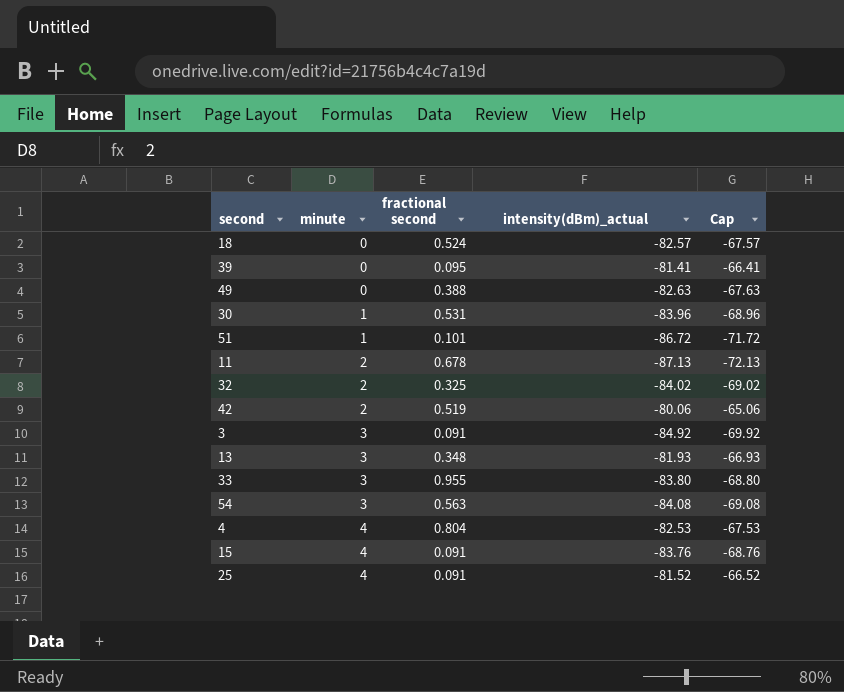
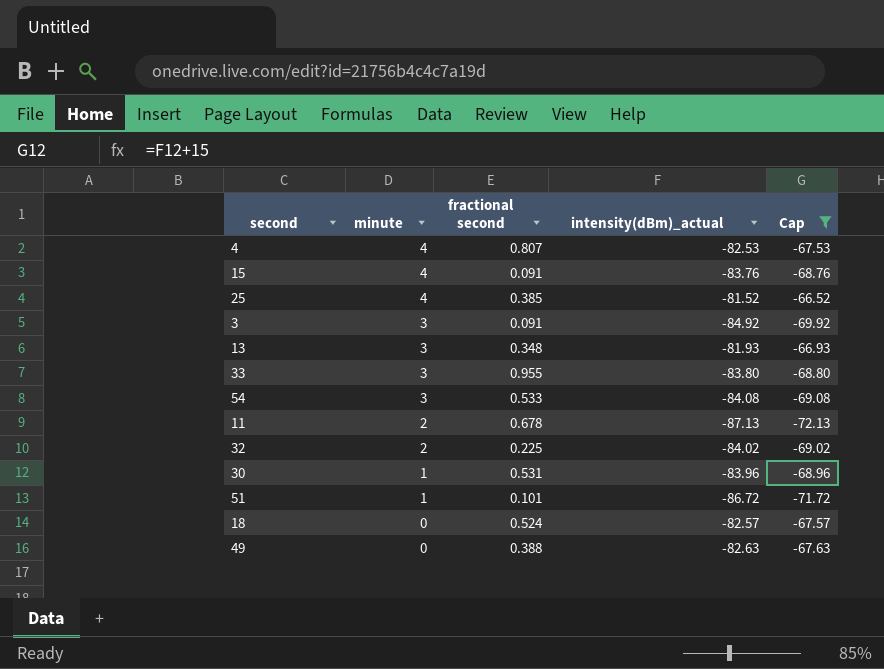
filter: none -> Cap <= -66.52
row order: minute ascending -> minute descending
4 | fractional second: 0.804 -> 0.807
25 | fractional second: 0.091 -> 0.385
54 | fractional second: 0.563 -> 0.533
32 | fractional second: 0.325 -> 0.225

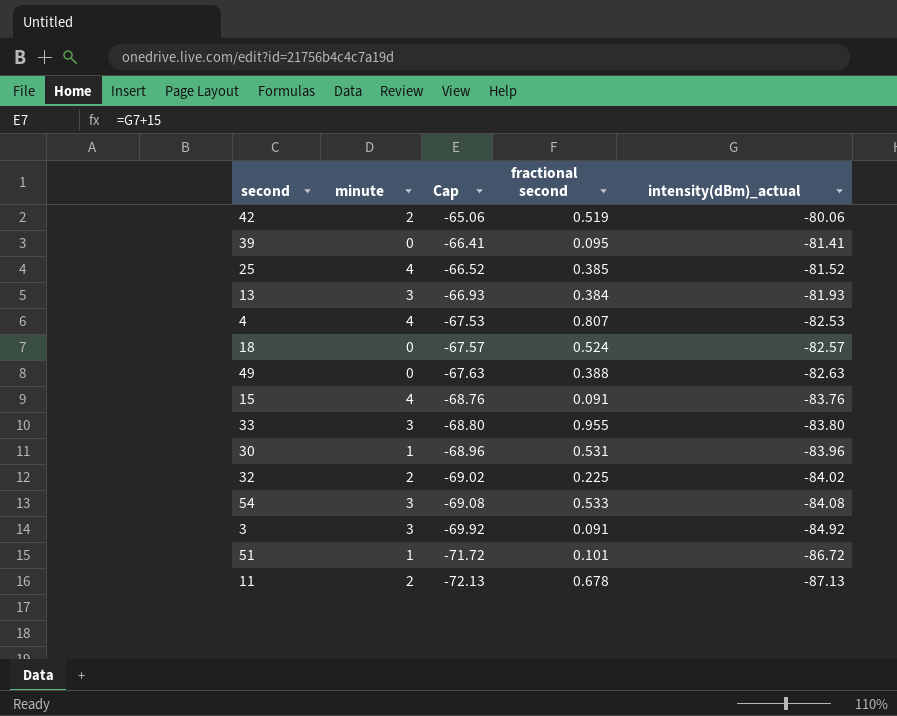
filter: Cap <= -66.52 -> none
row order: minute descending -> Cap descending
column Cap | position: 5 -> 3
13 | fractional second: 0.348 -> 0.384

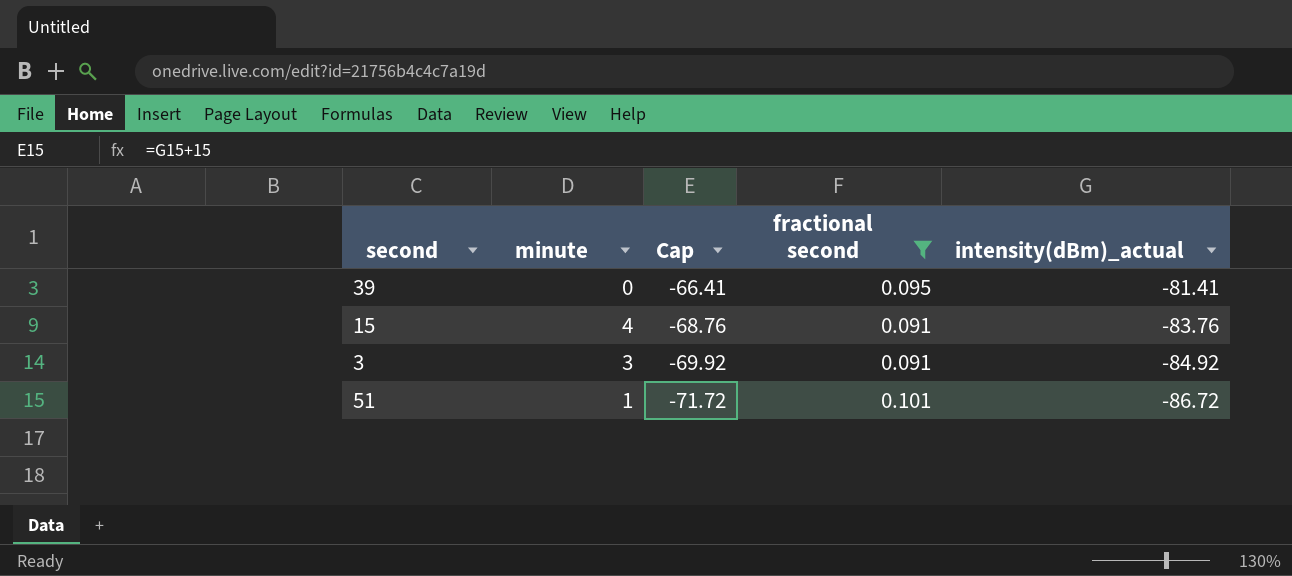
filter: none -> fractional second <= 0.101

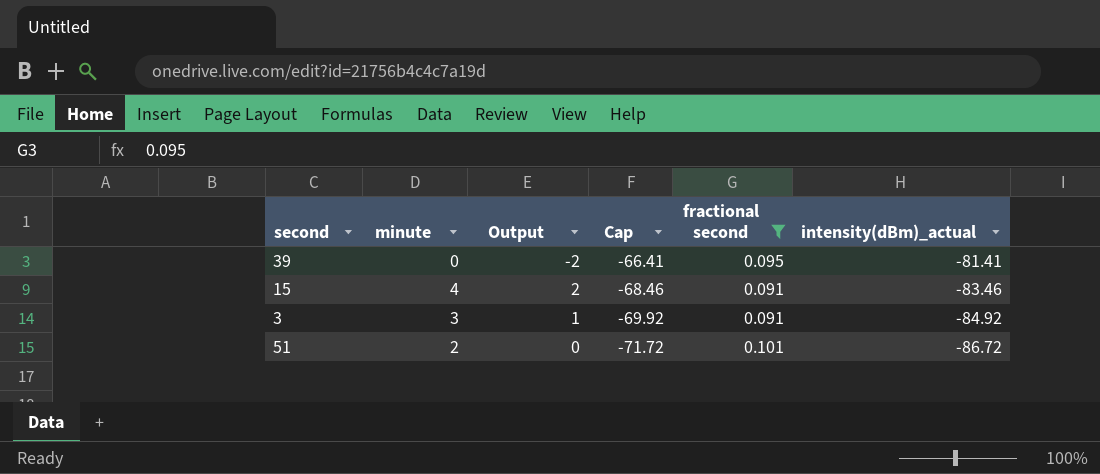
column Output | formula: none -> [minute] - 2
15 | Cap: -68.76 -> -68.46
15 | intensity(dBm)_actual: -83.76 -> -83.46
51 | minute: 1 -> 2

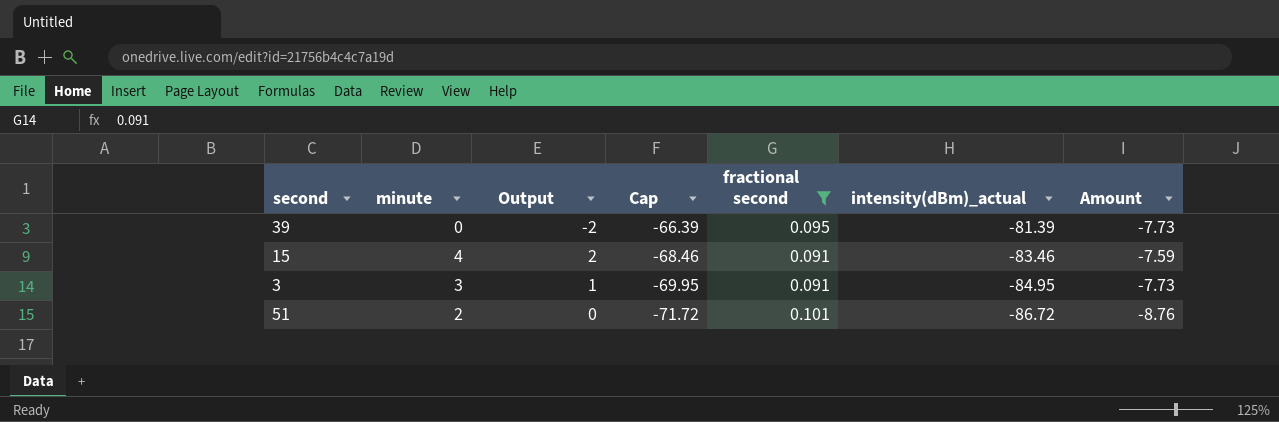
column Amount | formula: none -> [fractional second] * [intensity(dBm)_actual]
39 | Cap: -66.41 -> -66.39
39 | intensity(dBm)_actual: -81.41 -> -81.39
3 | Cap: -69.92 -> -69.95
3 | intensity(dBm)_actual: -84.92 -> -84.95

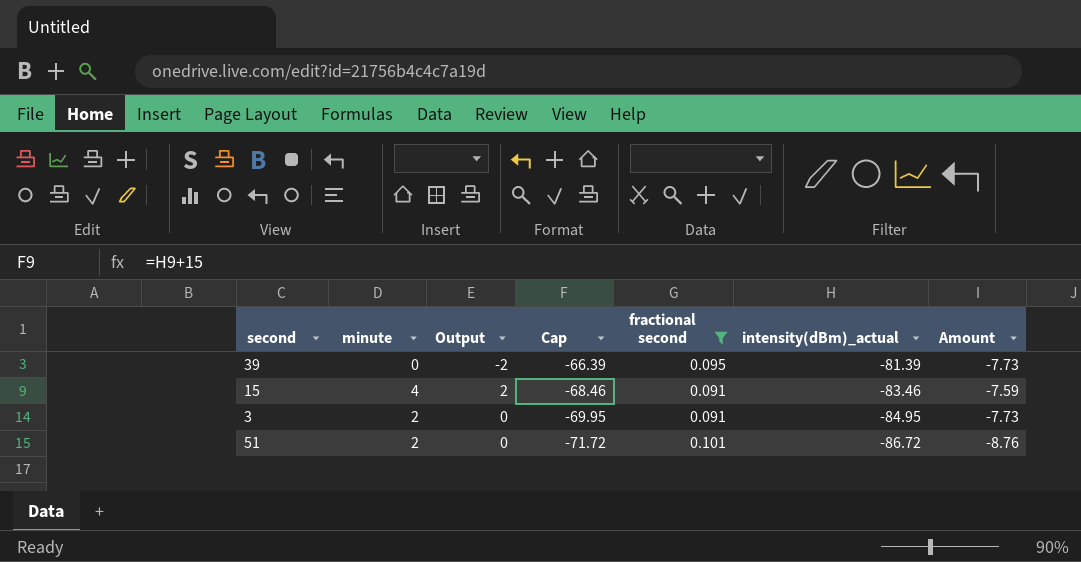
3 | minute: 3 -> 2
3 | Output: 1 -> 0

